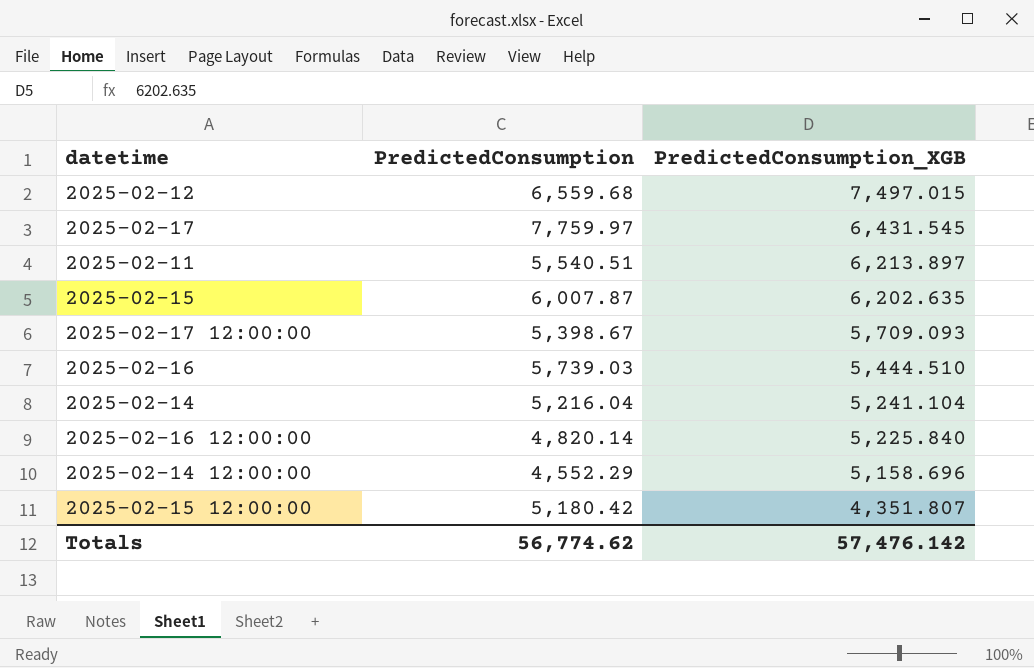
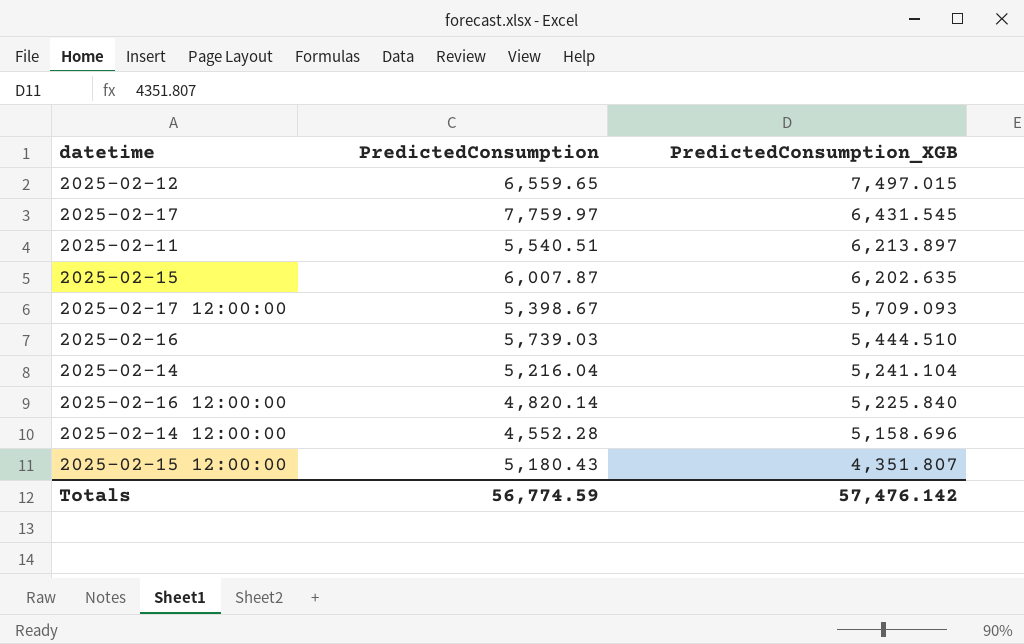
2025-02-12 | PredictedConsumption: 6,559.68 -> 6,559.65
2025-02-14 12:00:00 | PredictedConsumption: 4,552.29 -> 4,552.28
2025-02-15 12:00:00 | PredictedConsumption: 5,180.42 -> 5,180.43
Totals | PredictedConsumption: 56,774.62 -> 56,774.59

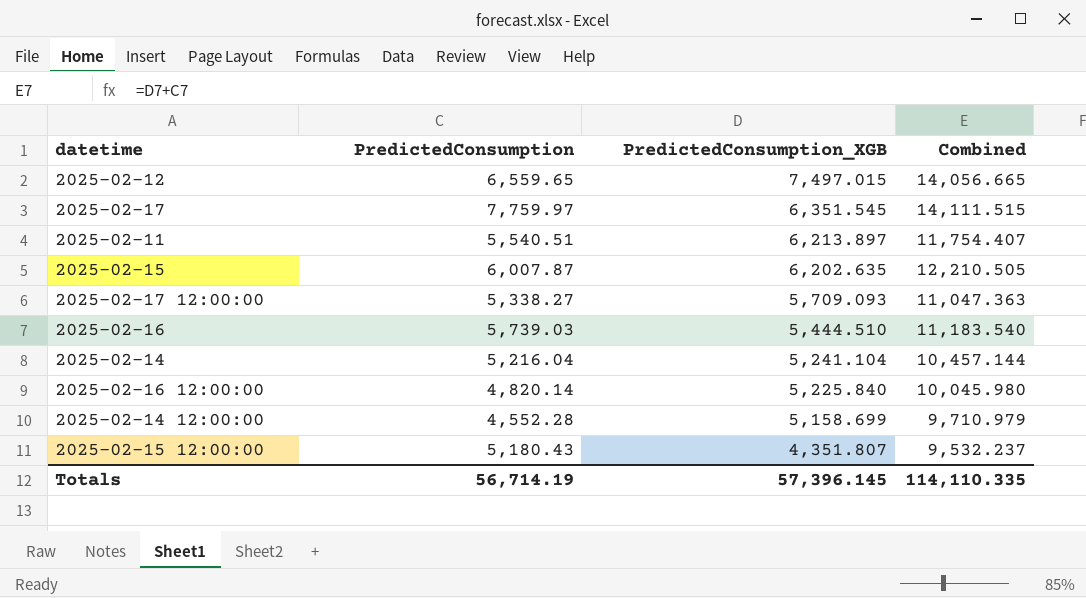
column Combined | formula: none -> [PredictedConsumption] + [PredictedConsumption_XGB]
2025-02-17 | PredictedConsumption_XGB: 6,431.545 -> 6,351.545
2025-02-17 12:00:00 | PredictedConsumption: 5,398.67 -> 5,338.27
2025-02-14 12:00:00 | PredictedConsumption_XGB: 5,158.696 -> 5,158.699
Totals | PredictedConsumption: 56,774.59 -> 56,714.19
Totals | PredictedConsumption_XGB: 57,476.142 -> 57,396.145

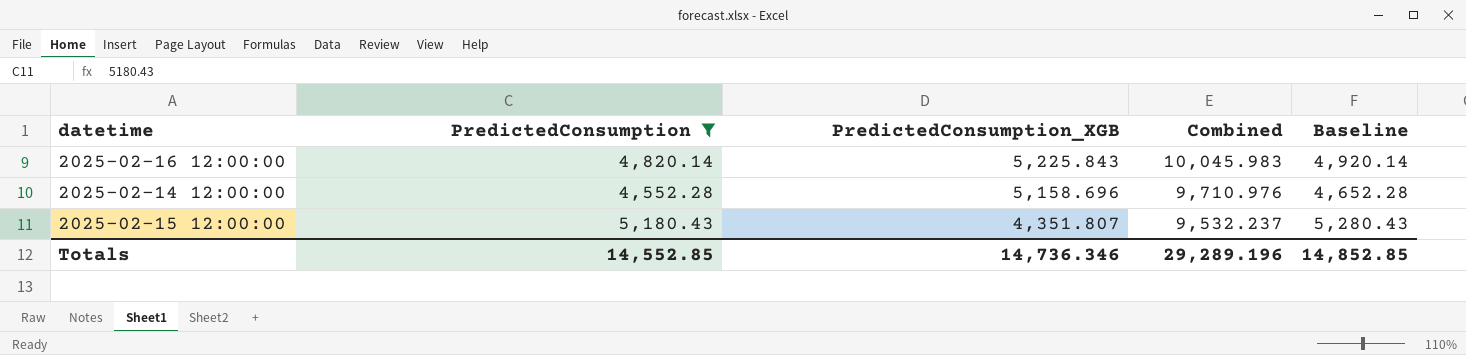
filter: none -> PredictedConsumption <= 5,180.43
column Baseline | formula: none -> [PredictedConsumption] + 100
2025-02-16 12:00:00 | PredictedConsumption_XGB: 5,225.840 -> 5,225.843
2025-02-16 12:00:00 | Combined: 10,045.980 -> 10,045.983
2025-02-14 12:00:00 | PredictedConsumption_XGB: 5,158.699 -> 5,158.696
2025-02-14 12:00:00 | Combined: 9,710.979 -> 9,710.976
Totals | PredictedConsumption: 56,714.19 -> 14,552.85
Totals | PredictedConsumption_XGB: 57,396.145 -> 14,736.346
Totals | Combined: 114,110.335 -> 29,289.196

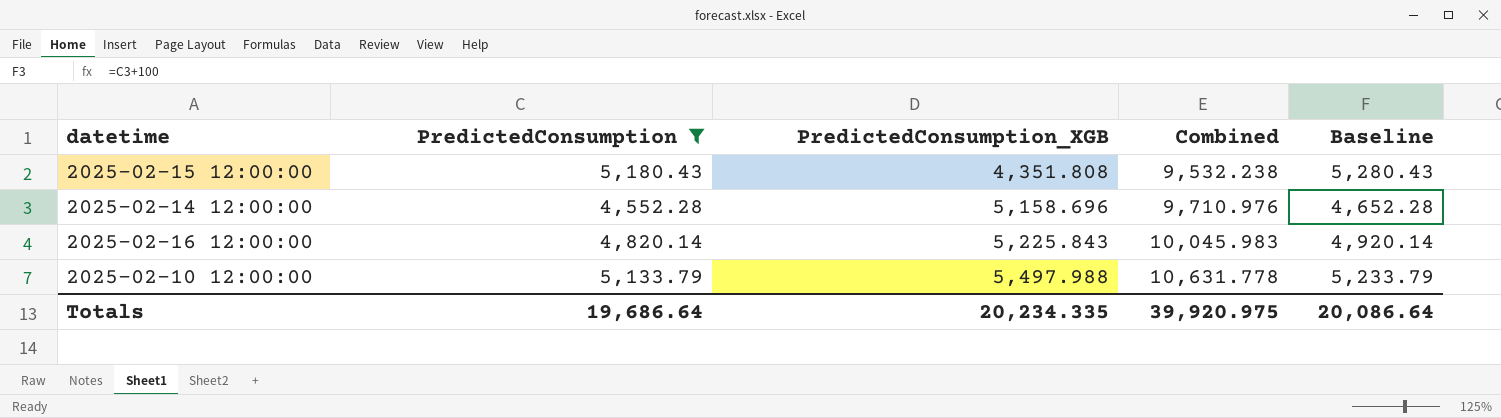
row order: PredictedConsumption_XGB descending -> PredictedConsumption_XGB ascending
2025-02-15 12:00:00 | PredictedConsumption_XGB: 4,351.807 -> 4,351.808
2025-02-15 12:00:00 | Combined: 9,532.237 -> 9,532.238
row 2025-02-10 12:00:00: none -> 5,133.79 | 5,497.988 | 10,631.778 | 5,233.79
Totals | PredictedConsumption: 14,552.85 -> 19,686.64
Totals | PredictedConsumption_XGB: 14,736.346 -> 20,234.335
Totals | Combined: 29,289.196 -> 39,920.975
Totals | Baseline: 14,852.85 -> 20,086.64

